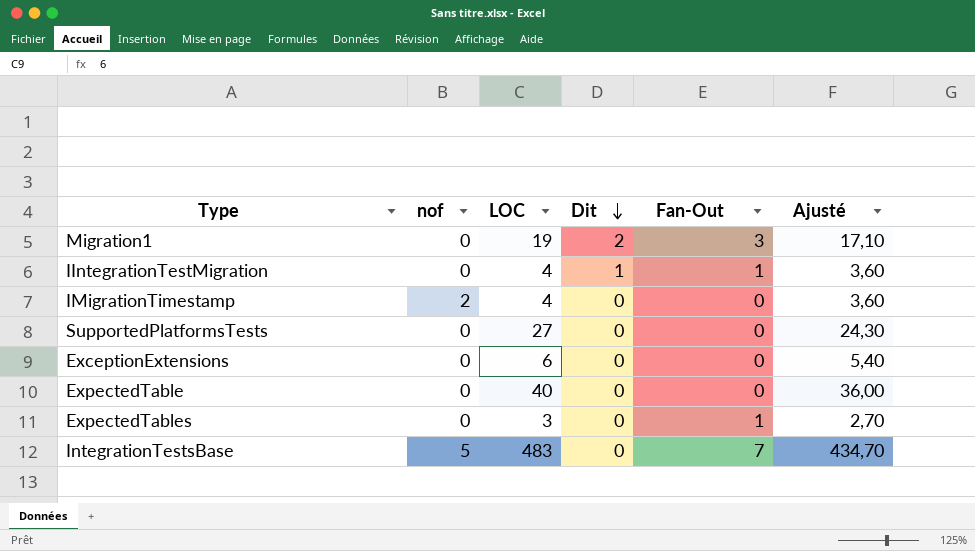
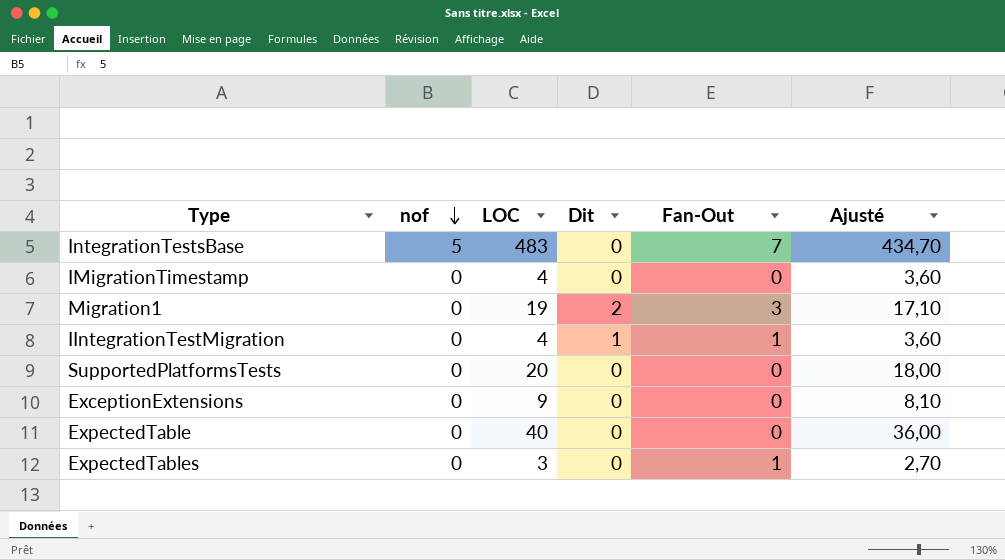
row order: Dit descending -> nof descending
IMigrationTimestamp | nof: 2 -> 0
SupportedPlatformsTests | LOC: 27 -> 20
SupportedPlatformsTests | Ajusté: 24,30 -> 18,00
ExceptionExtensions | LOC: 6 -> 9
ExceptionExtensions | Ajusté: 5,40 -> 8,10

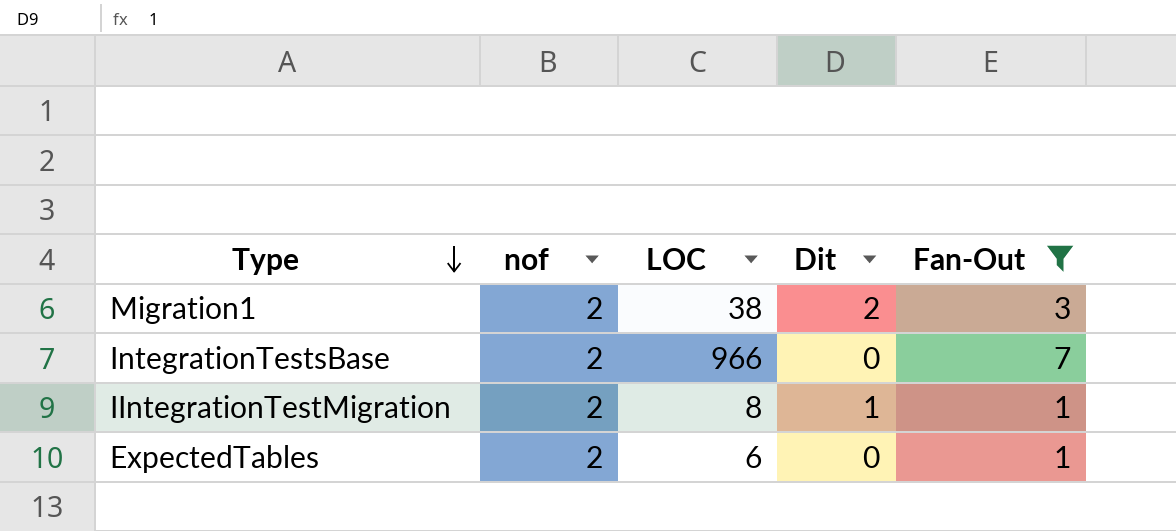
filter: none -> Fan-Out != 0
row order: nof descending -> Type descending
column Ajusté | formula: [LOC] * 0,9 -> none
Migration1 | nof: 0 -> 2
Migration1 | LOC: 19 -> 38
IntegrationTestsBase | nof: 5 -> 2
IntegrationTestsBase | LOC: 483 -> 966
IIntegrationTestMigration | nof: 0 -> 2
IIntegrationTestMigration | LOC: 4 -> 8
ExpectedTables | nof: 0 -> 2
ExpectedTables | LOC: 3 -> 6

